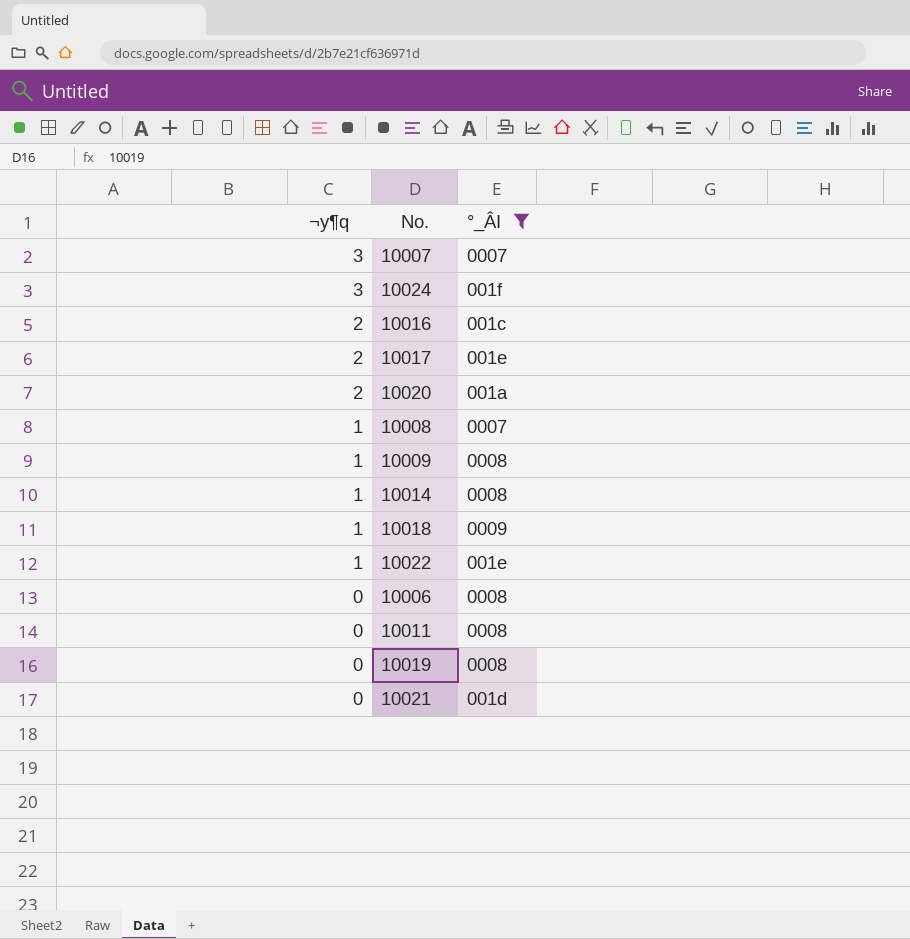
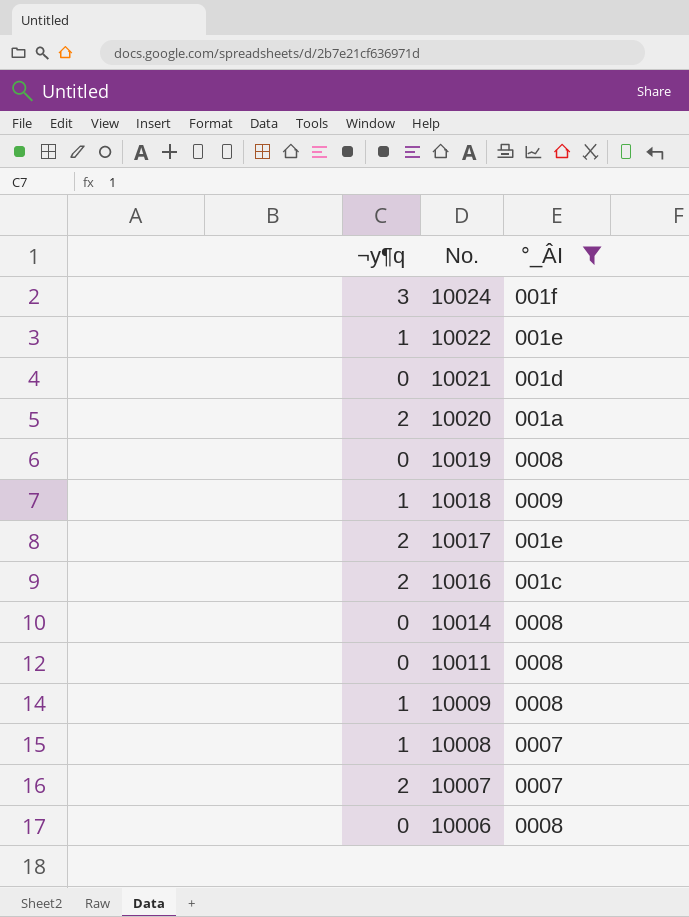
row order: ¬y¶q descending -> No. descending
10014 | ¬y¶q: 1 -> 0
10007 | ¬y¶q: 3 -> 2

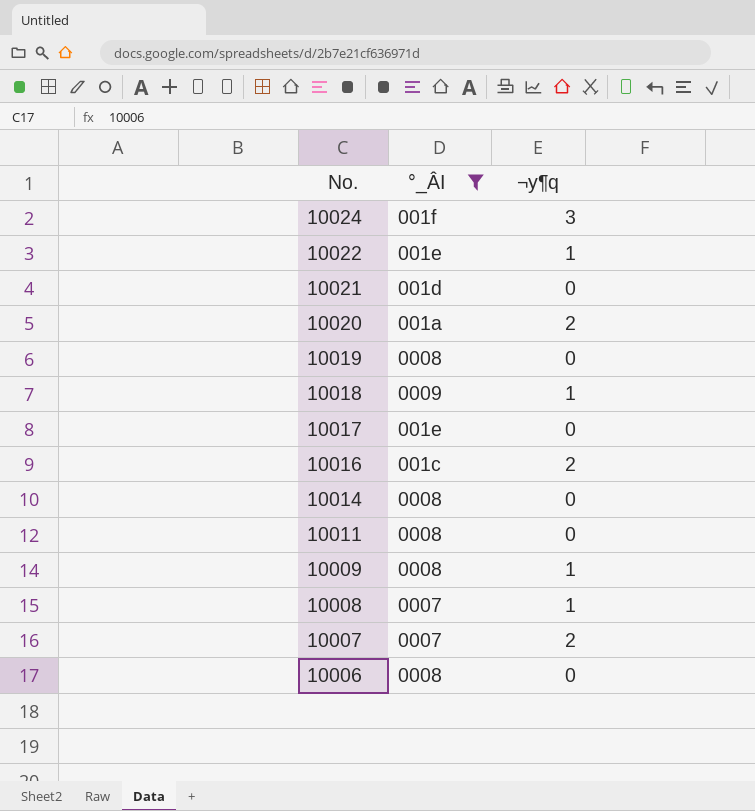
column ¬y¶q | position: 1 -> 3
10017 | ¬y¶q: 2 -> 0

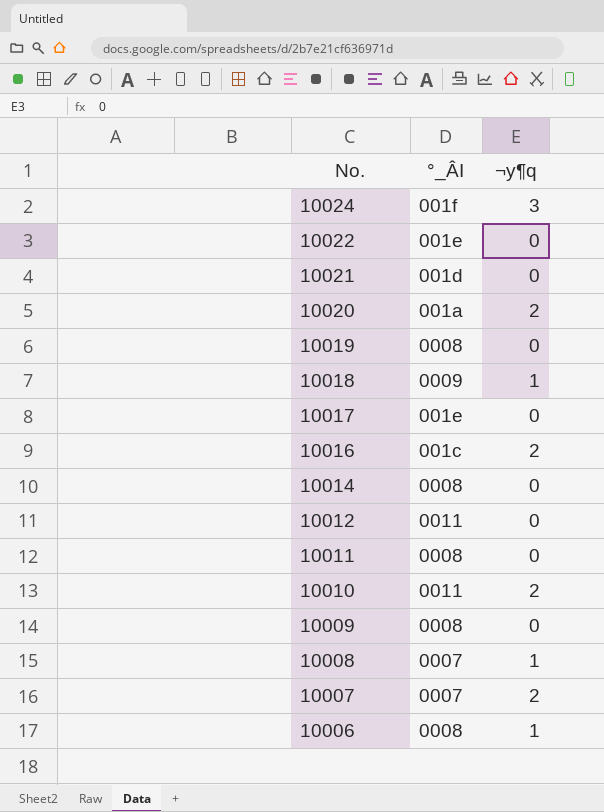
filter: °_ÂI != 0011 -> none
10022 | ¬y¶q: 1 -> 0
10009 | ¬y¶q: 1 -> 0
10006 | ¬y¶q: 0 -> 1

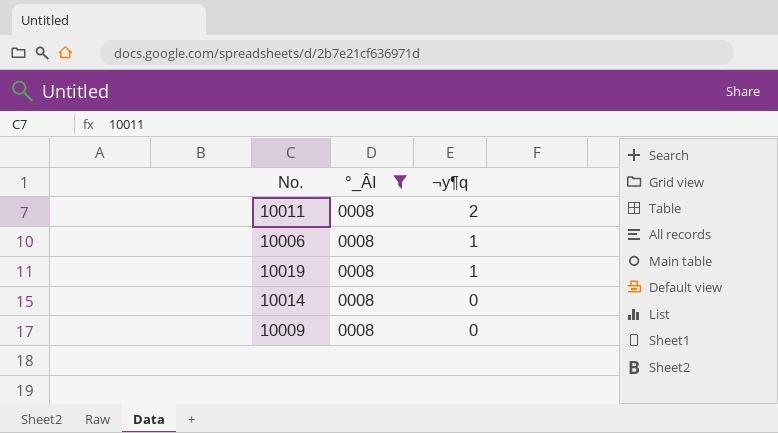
filter: none -> °_ÂI = 0008
row order: No. descending -> ¬y¶q descending
10011 | ¬y¶q: 0 -> 2
10019 | ¬y¶q: 0 -> 1

